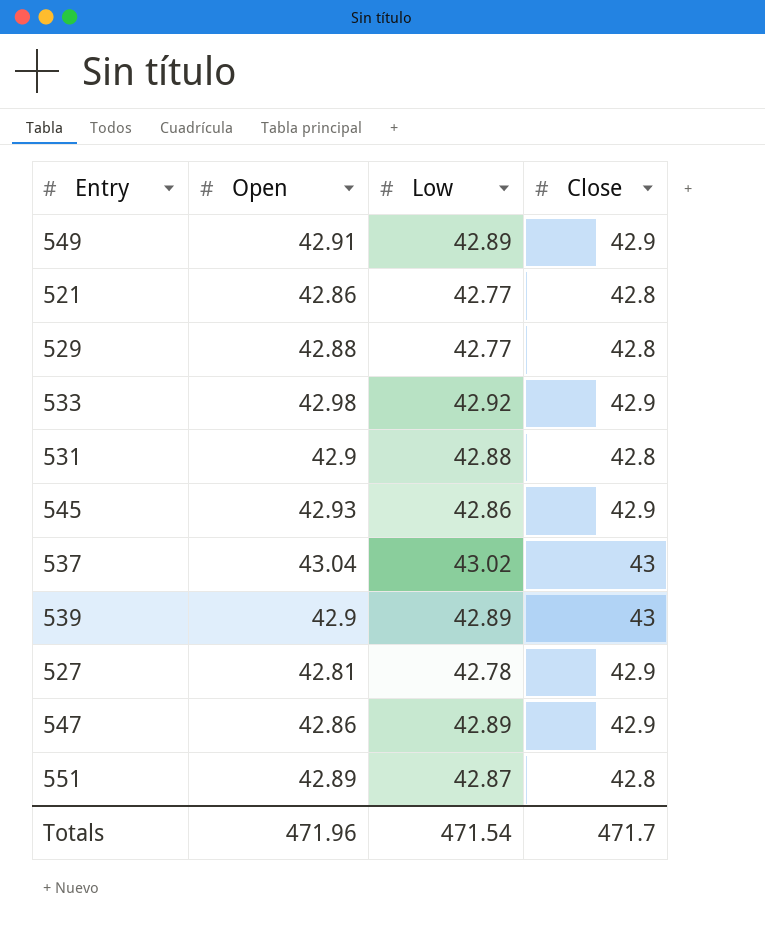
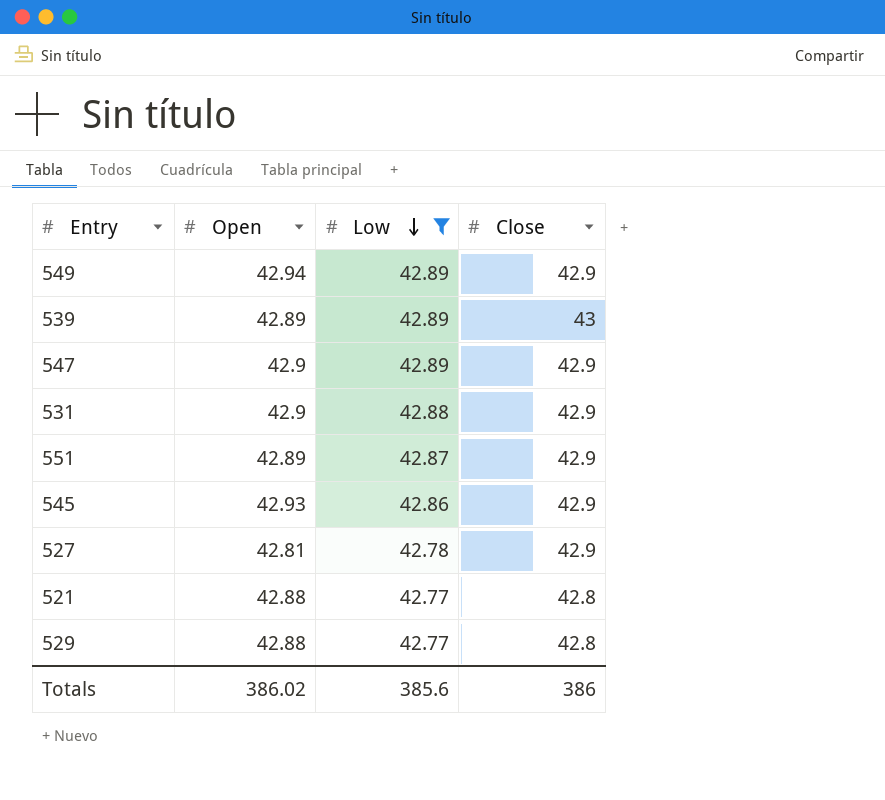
filter: none -> Low <= 42.89
row order: none -> Low descending
549 | Open: 42.91 -> 42.94
539 | Open: 42.9 -> 42.89
547 | Open: 42.86 -> 42.9
531 | Close: 42.8 -> 42.9
551 | Close: 42.8 -> 42.9
521 | Open: 42.86 -> 42.88
Totals | Open: 471.96 -> 386.02
Totals | Low: 471.54 -> 385.6
Totals | Close: 471.7 -> 386

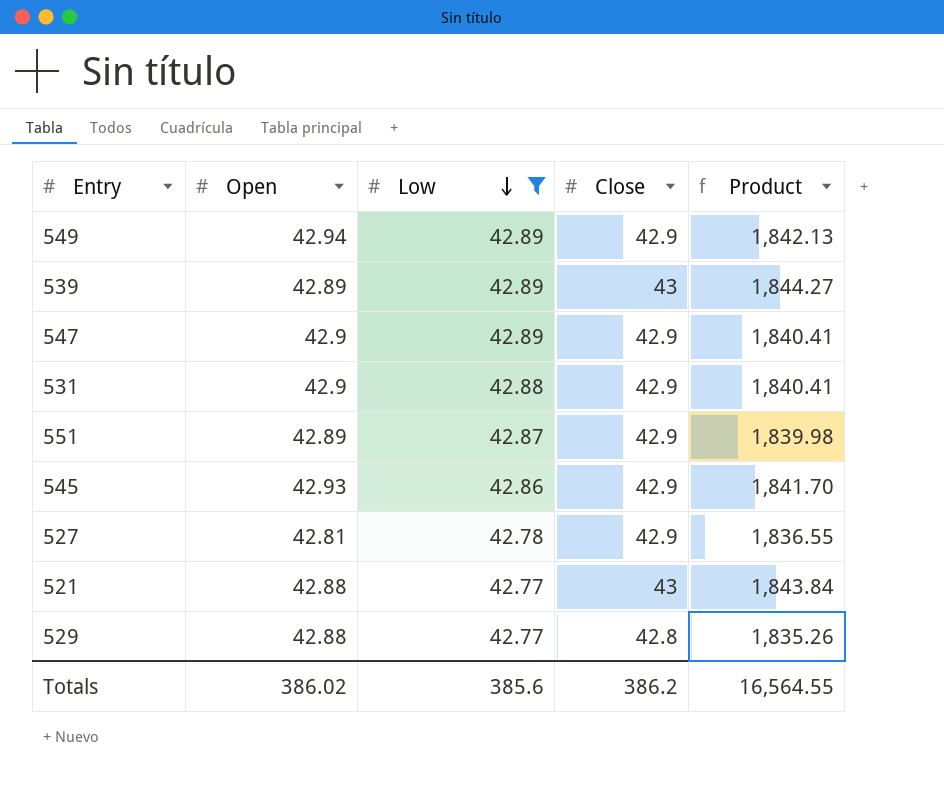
column Product | formula: none -> [Open] * [Close]
521 | Close: 42.8 -> 43
Totals | Close: 386 -> 386.2

